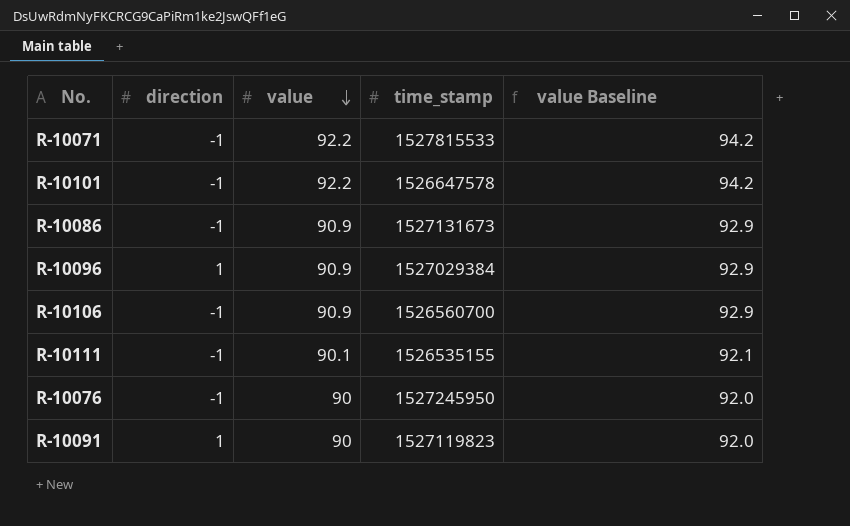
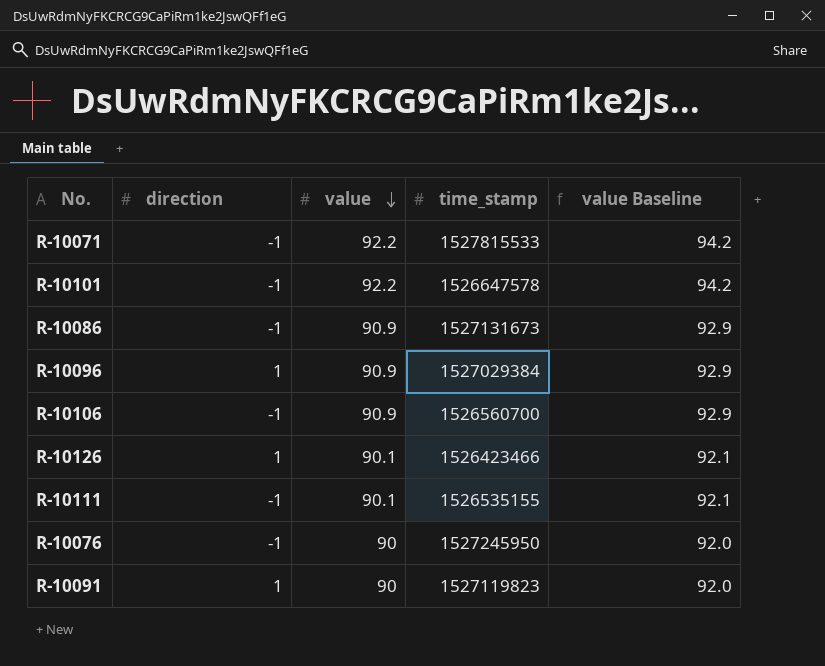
row R-10126: none -> 1 | 90.1 | 1526423466 | 92.1

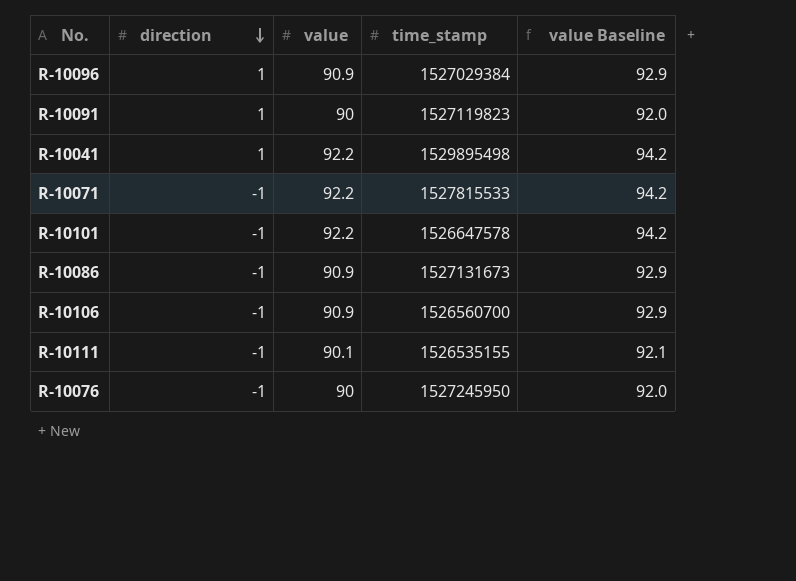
row order: value descending -> direction descending
row R-10126: 1 | 90.1 | 1526423466 | 92.1 -> none
row R-10041: none -> 1 | 92.2 | 1529895498 | 94.2

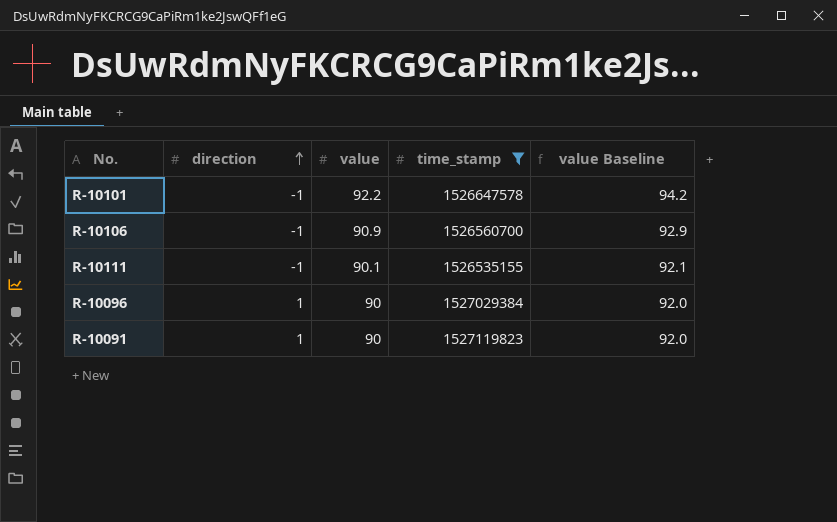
filter: none -> time_stamp <= 1527119823
row order: direction descending -> direction ascending
R-10096 | value: 90.9 -> 90
R-10096 | value Baseline: 92.9 -> 92.0

